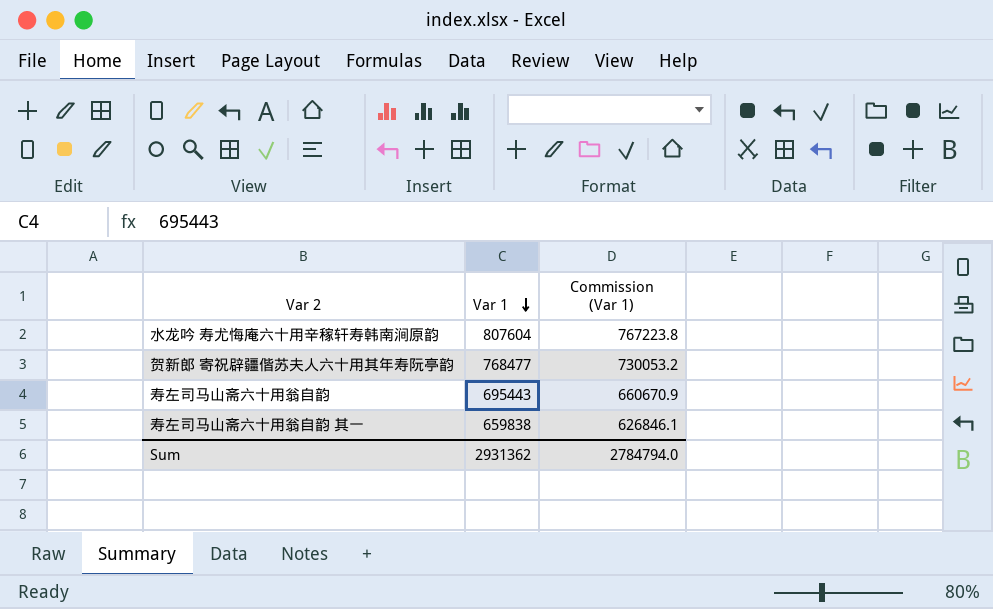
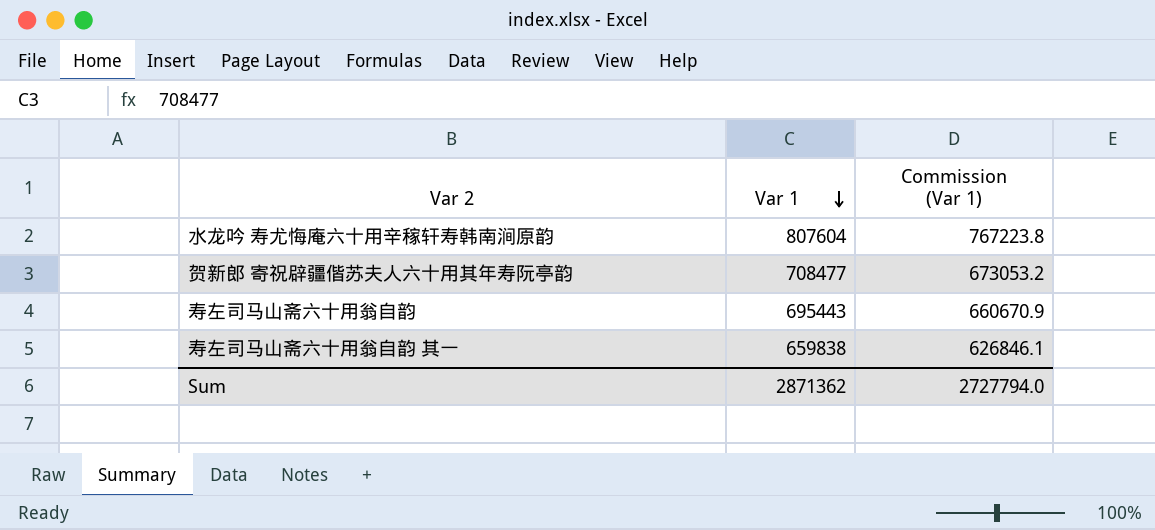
贺新郎 寄祝辟疆偕苏夫人六十用其年寿阮亭韵 | Var 1: 768477 -> 708477
贺新郎 寄祝辟疆偕苏夫人六十用其年寿阮亭韵 | Commission (Var 1): 730053.2 -> 673053.2
Sum | Var 1: 2931362 -> 2871362
Sum | Commission (Var 1): 2784794.0 -> 2727794.0

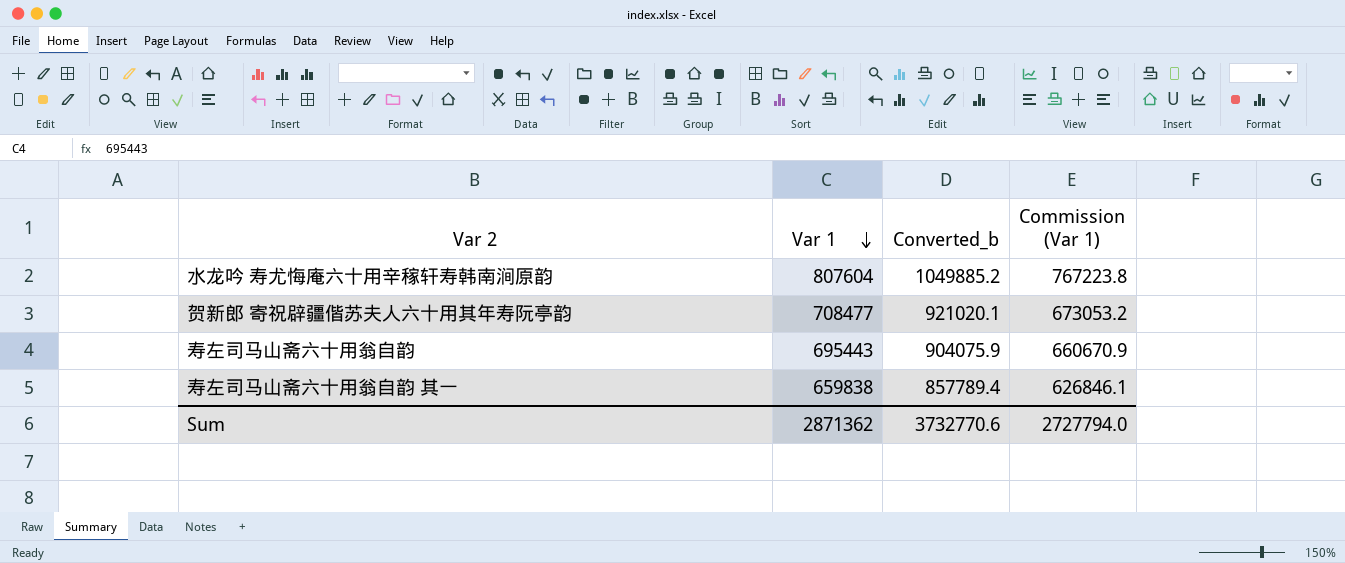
column Converted_b | formula: none -> [Var 1] * 1.3

